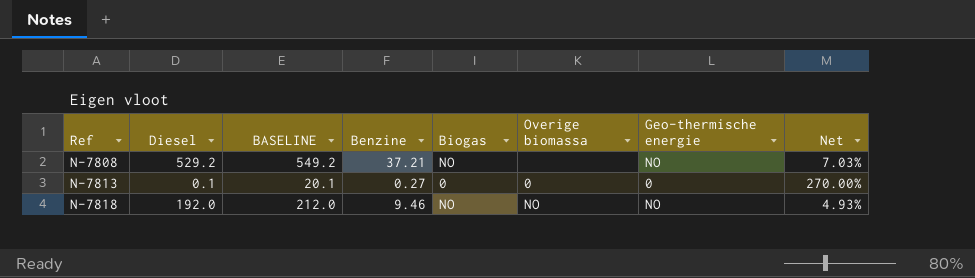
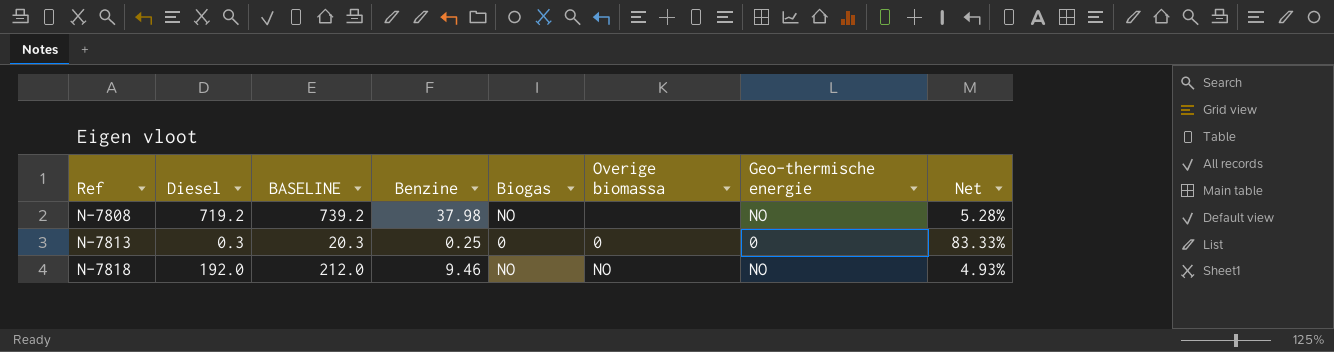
N-7808 | Diesel: 529.2 -> 719.2
N-7808 | BASELINE: 549.2 -> 739.2
N-7808 | Benzine: 37.21 -> 37.98
N-7808 | Net: 7.03% -> 5.28%
N-7813 | Diesel: 0.1 -> 0.3
N-7813 | BASELINE: 20.1 -> 20.3
N-7813 | Benzine: 0.27 -> 0.25
N-7813 | Net: 270.00% -> 83.33%

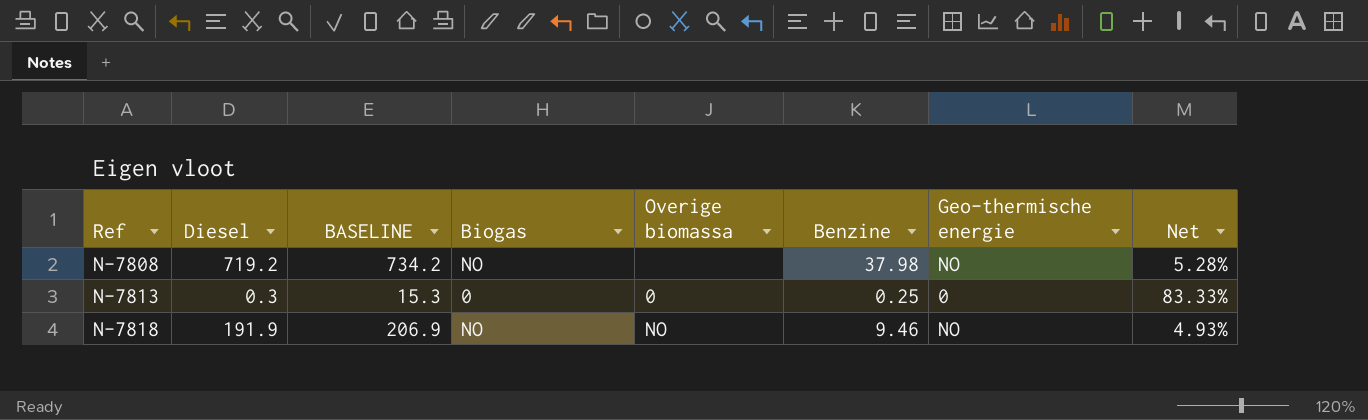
column BASELINE | formula: [Diesel] + 20 -> [Diesel] + 15
column Benzine | position: 4 -> 6
N-7818 | Diesel: 192.0 -> 191.9

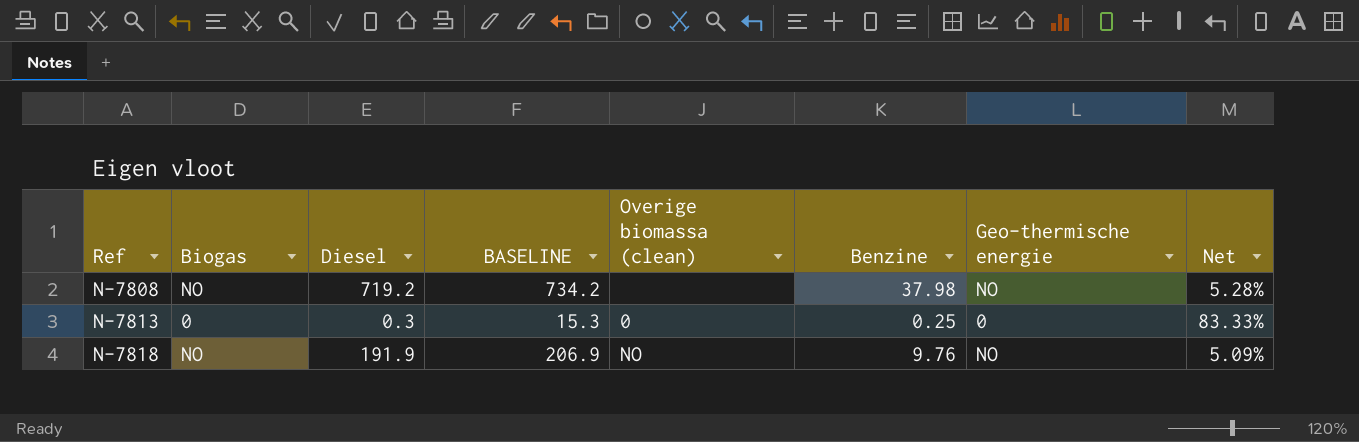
column Biogas | position: 4 -> 2
column name: Overige biomassa -> Overige biomassa (clean)
N-7818 | Benzine: 9.46 -> 9.76
N-7818 | Net: 4.93% -> 5.09%

